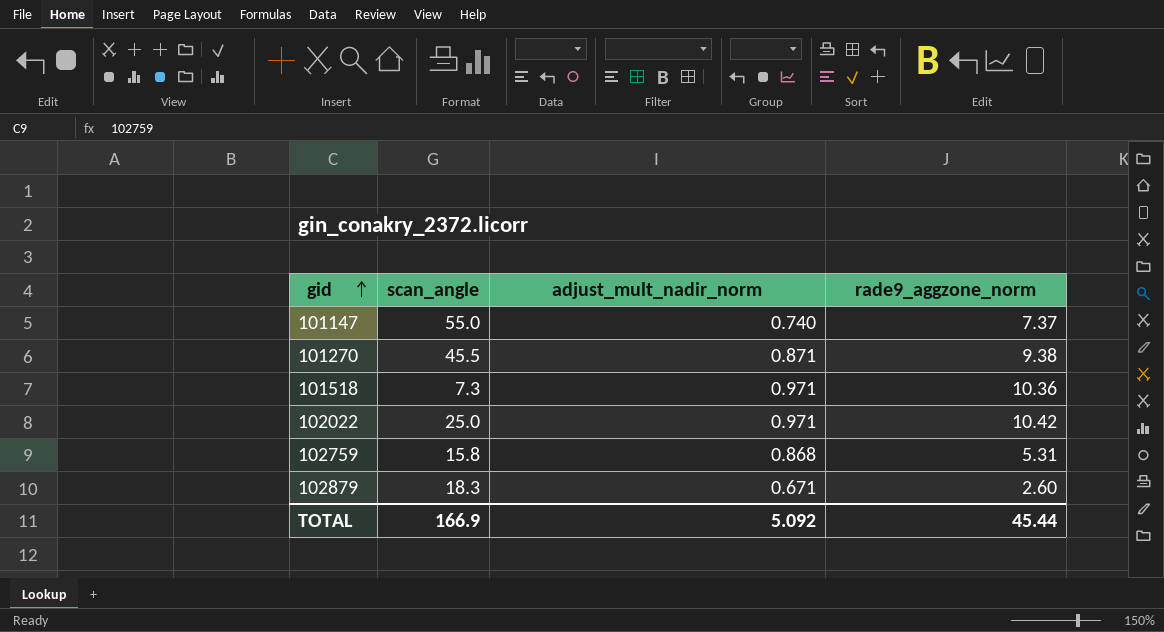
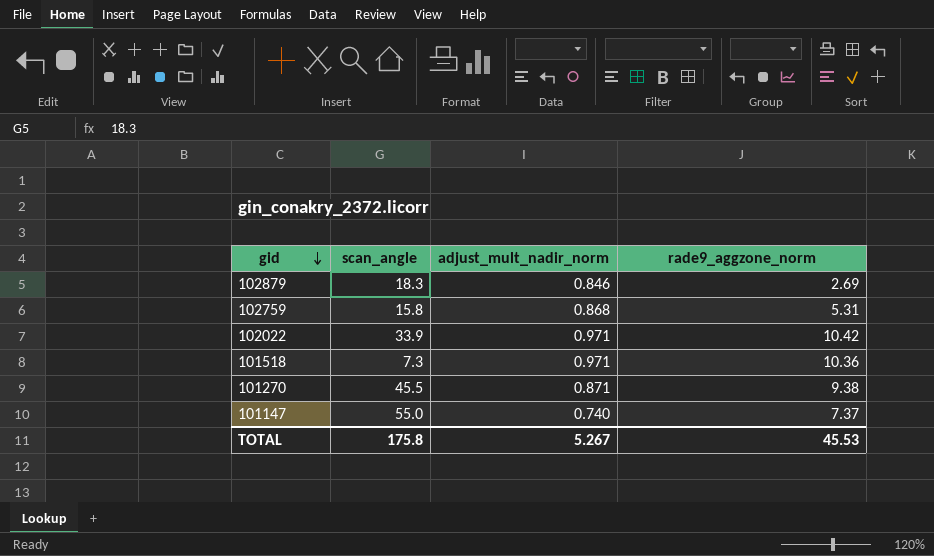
row order: gid ascending -> gid descending
102879 | adjust_mult_nadir_norm: 0.671 -> 0.846
102879 | rade9_aggzone_norm: 2.60 -> 2.69
102022 | scan_angle: 25.0 -> 33.9
TOTAL | scan_angle: 166.9 -> 175.8
TOTAL | adjust_mult_nadir_norm: 5.092 -> 5.267
TOTAL | rade9_aggzone_norm: 45.44 -> 45.53

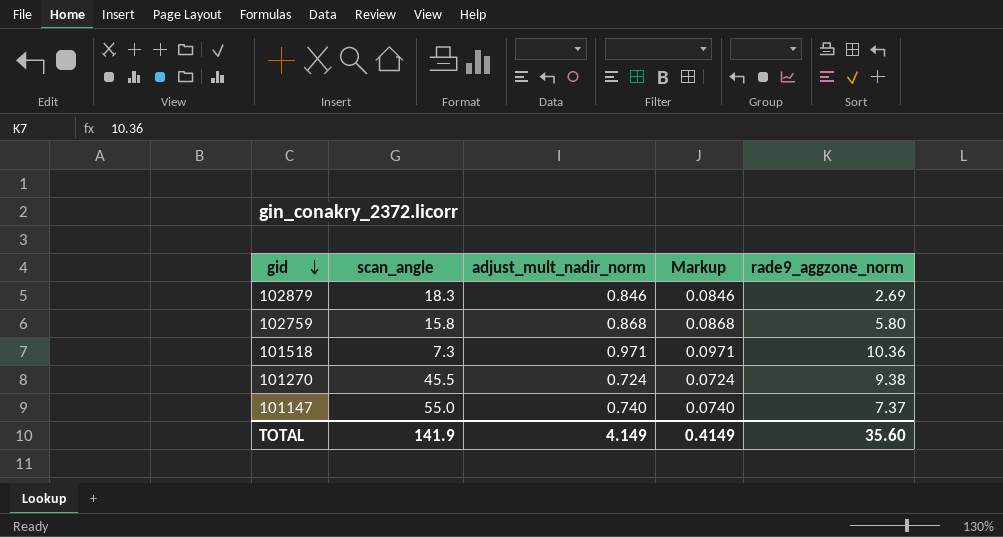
column Markup | formula: none -> [adjust_mult_nadir_norm] * 0.1
row 102022: 33.9 | 0.971 | 10.42 -> none
102759 | rade9_aggzone_norm: 5.31 -> 5.80
101270 | adjust_mult_nadir_norm: 0.871 -> 0.724
TOTAL | scan_angle: 175.8 -> 141.9
TOTAL | adjust_mult_nadir_norm: 5.267 -> 4.149
TOTAL | rade9_aggzone_norm: 45.53 -> 35.60

